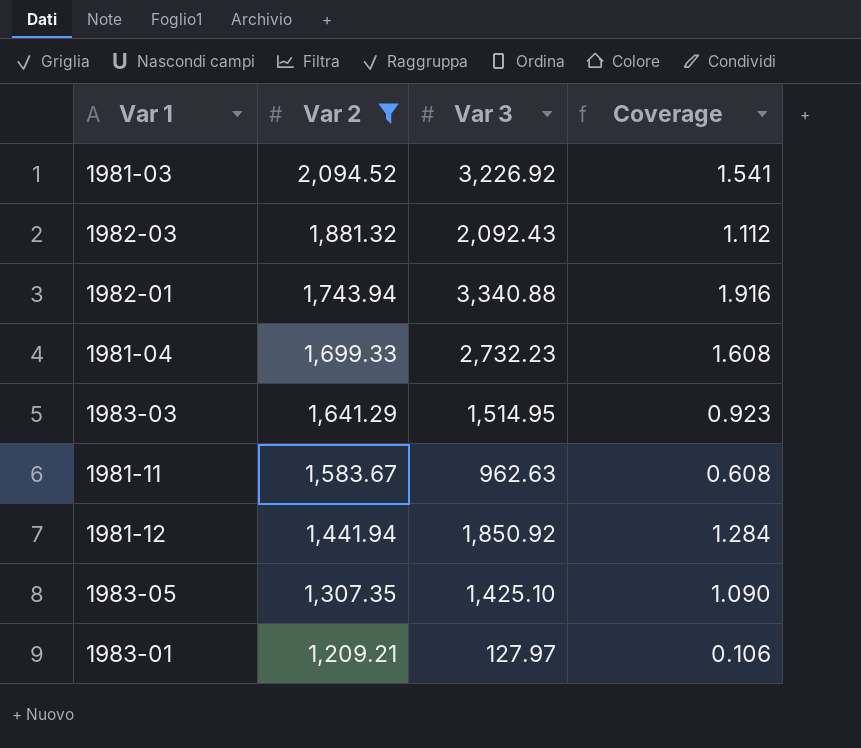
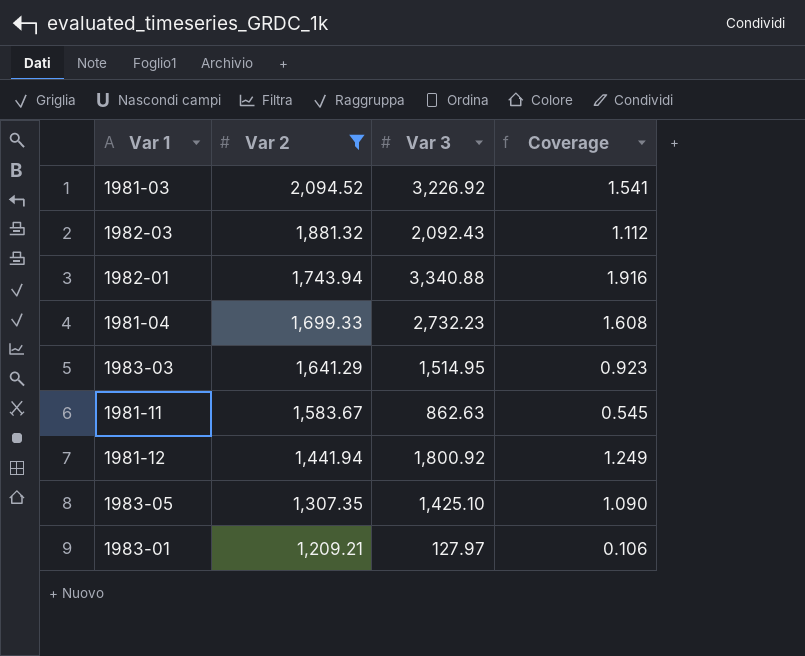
1981-11 | Var 3: 962.63 -> 862.63
1981-11 | Coverage: 0.608 -> 0.545
1981-12 | Var 3: 1,850.92 -> 1,800.92
1981-12 | Coverage: 1.284 -> 1.249

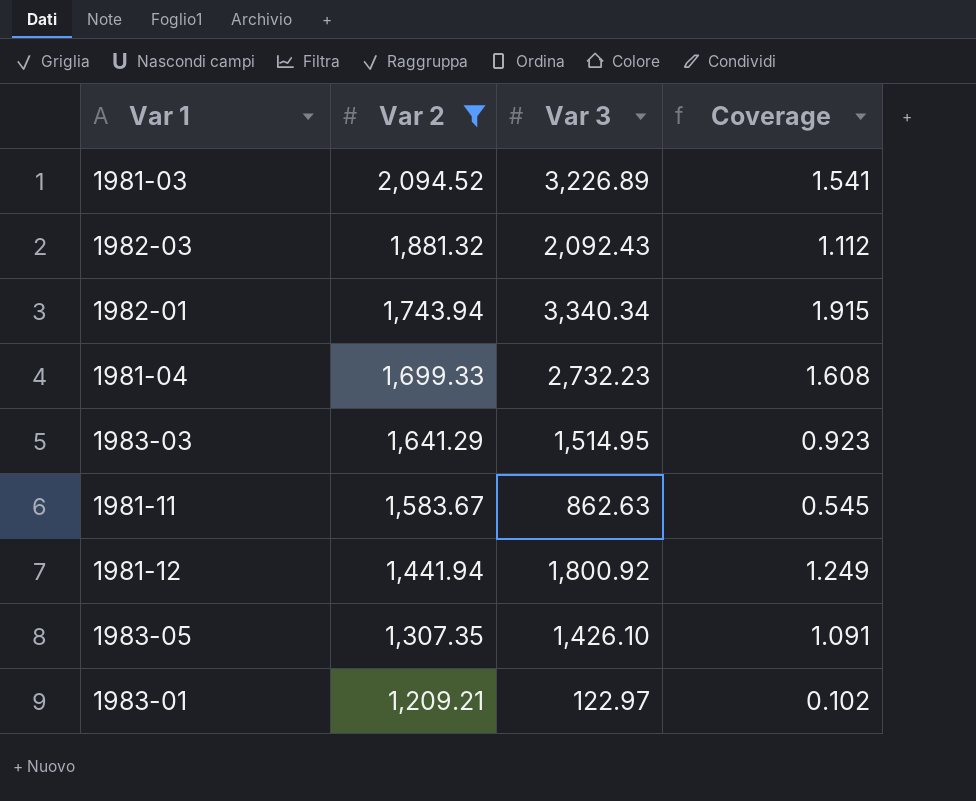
1981-03 | Var 3: 3,226.92 -> 3,226.89
1982-01 | Var 3: 3,340.88 -> 3,340.34
1982-01 | Coverage: 1.916 -> 1.915
1983-05 | Var 3: 1,425.10 -> 1,426.10
1983-05 | Coverage: 1.090 -> 1.091
1983-01 | Var 3: 127.97 -> 122.97
1983-01 | Coverage: 0.106 -> 0.102

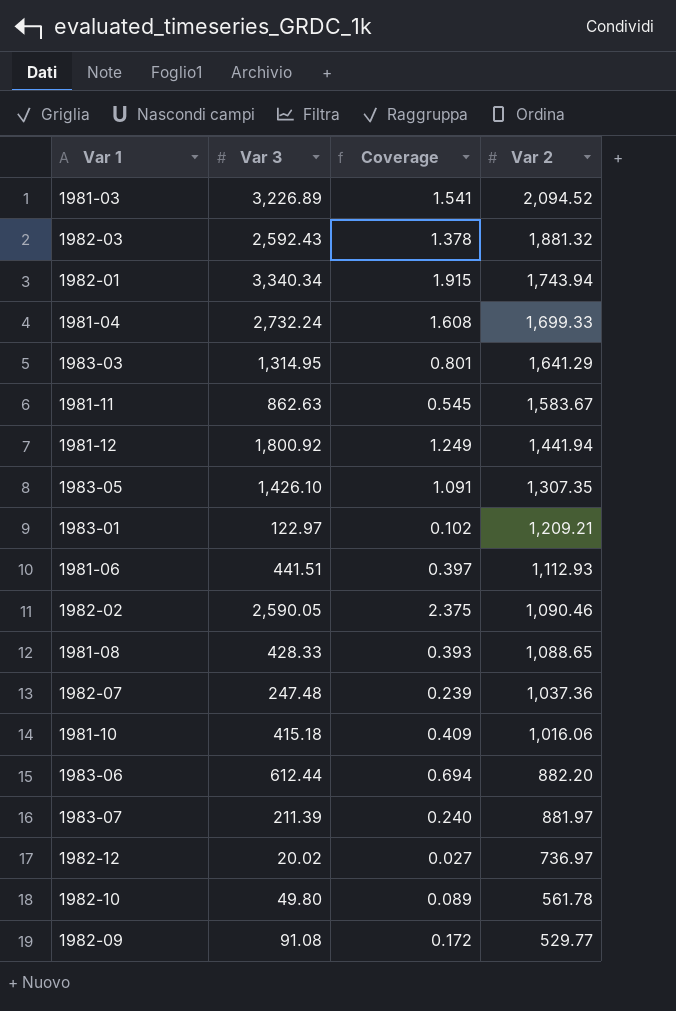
filter: Var 2 >= 1,209.21 -> none
column Var 2 | position: 2 -> 4
1982-03 | Var 3: 2,092.43 -> 2,592.43
1982-03 | Coverage: 1.112 -> 1.378
1981-04 | Var 3: 2,732.23 -> 2,732.24
1983-03 | Var 3: 1,514.95 -> 1,314.95
1983-03 | Coverage: 0.923 -> 0.801

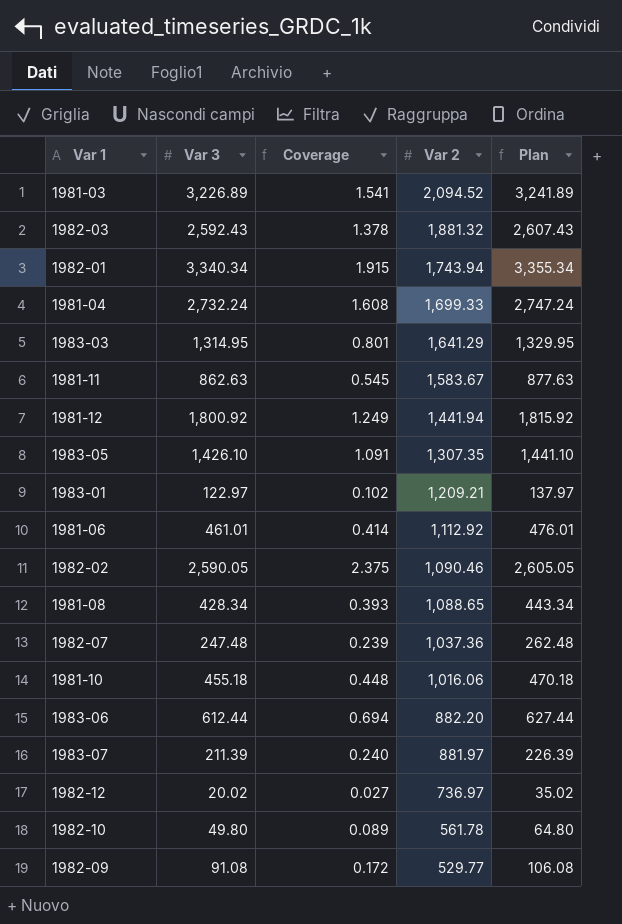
column Plan | formula: none -> [Var 3] + 15
1981-06 | Var 3: 441.51 -> 461.01
1981-06 | Coverage: 0.397 -> 0.414
1981-06 | Var 2: 1,112.93 -> 1,112.92
1981-08 | Var 3: 428.33 -> 428.34
1981-10 | Var 3: 415.18 -> 455.18
1981-10 | Coverage: 0.409 -> 0.448

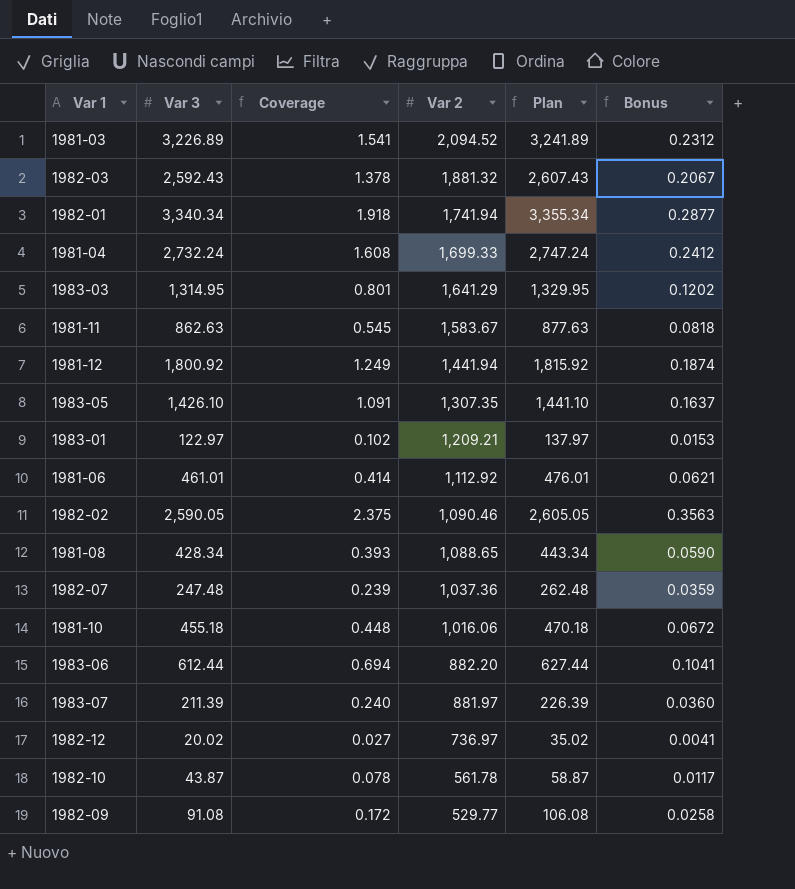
column Bonus | formula: none -> [Coverage] * 0.15
1982-01 | Coverage: 1.915 -> 1.918
1982-01 | Var 2: 1,743.94 -> 1,741.94
1982-10 | Var 3: 49.80 -> 43.87
1982-10 | Coverage: 0.089 -> 0.078
1982-10 | Plan: 64.80 -> 58.87

